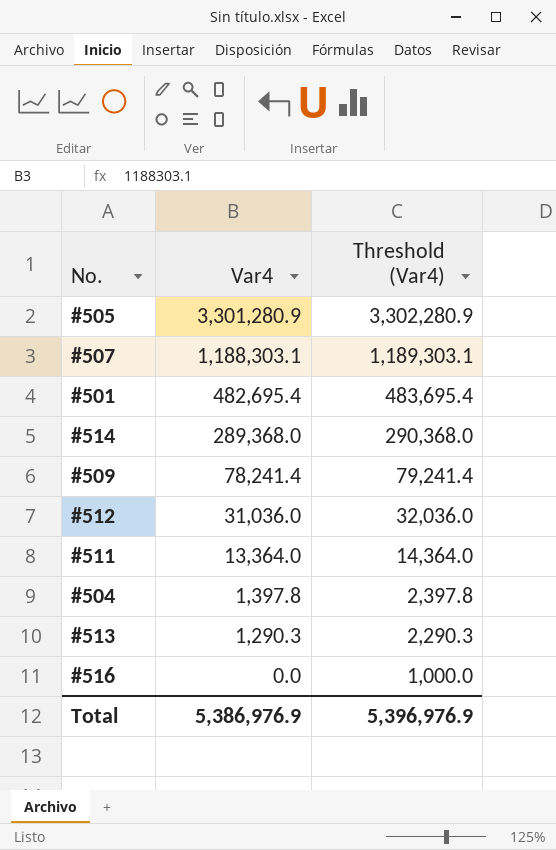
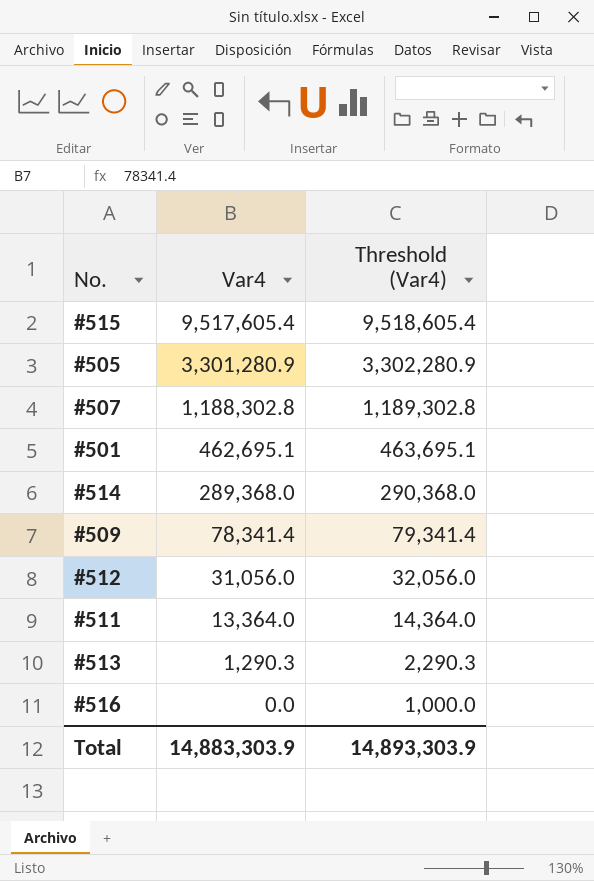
row #504: 1,397.8 | 2,397.8 -> none
row #515: none -> 9,517,605.4 | 9,518,605.4
#507 | Var4: 1,188,303.1 -> 1,188,302.8
#507 | Threshold (Var4): 1,189,303.1 -> 1,189,302.8
#501 | Var4: 482,695.4 -> 462,695.1
#501 | Threshold (Var4): 483,695.4 -> 463,695.1
#509 | Var4: 78,241.4 -> 78,341.4
#509 | Threshold (Var4): 79,241.4 -> 79,341.4
#512 | Var4: 31,036.0 -> 31,056.0
#512 | Threshold (Var4): 32,036.0 -> 32,056.0
Total | Var4: 5,386,976.9 -> 14,883,303.9
Total | Threshold (Var4): 5,396,976.9 -> 14,893,303.9

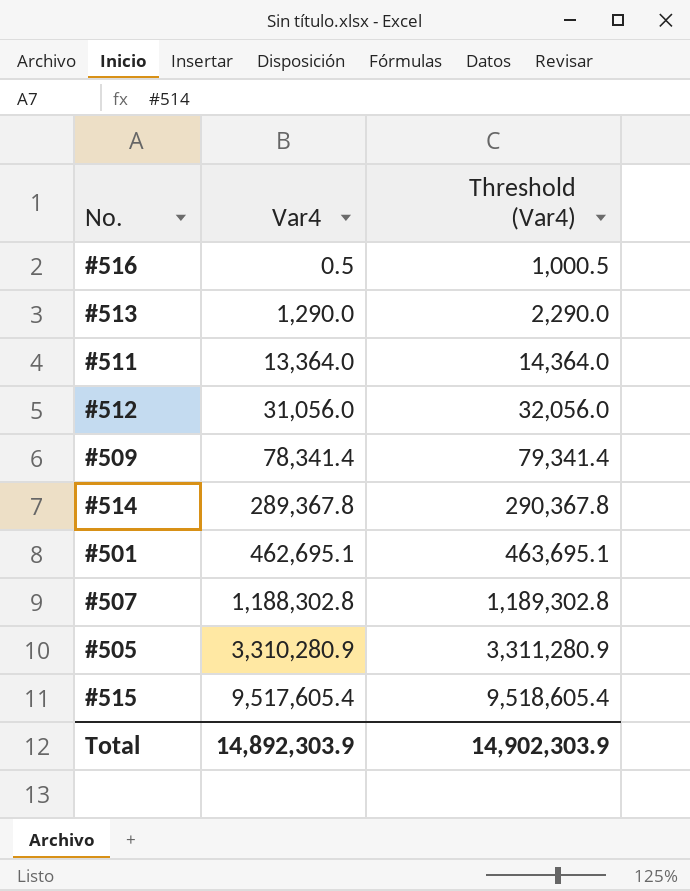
row order: Var4 descending -> Var4 ascending
#516 | Var4: 0.0 -> 0.5
#516 | Threshold (Var4): 1,000.0 -> 1,000.5
#513 | Var4: 1,290.3 -> 1,290.0
#513 | Threshold (Var4): 2,290.3 -> 2,290.0
#514 | Var4: 289,368.0 -> 289,367.8
#514 | Threshold (Var4): 290,368.0 -> 290,367.8
#505 | Var4: 3,301,280.9 -> 3,310,280.9
#505 | Threshold (Var4): 3,302,280.9 -> 3,311,280.9
Total | Var4: 14,883,303.9 -> 14,892,303.9
Total | Threshold (Var4): 14,893,303.9 -> 14,902,303.9

